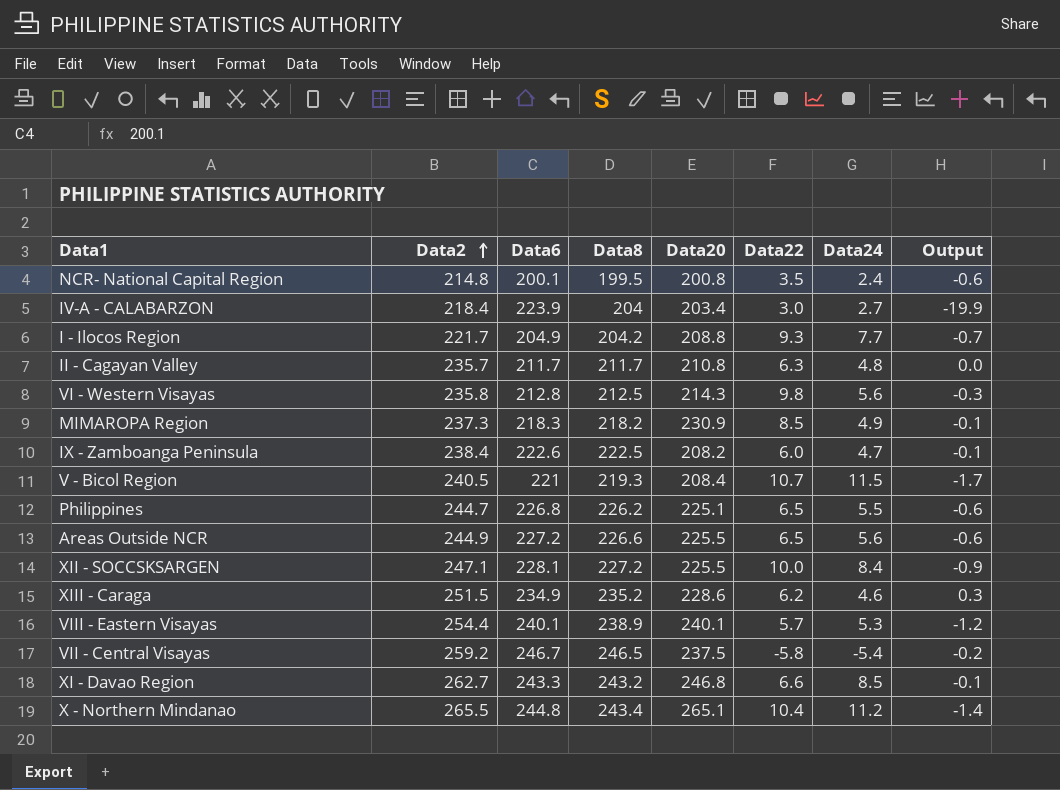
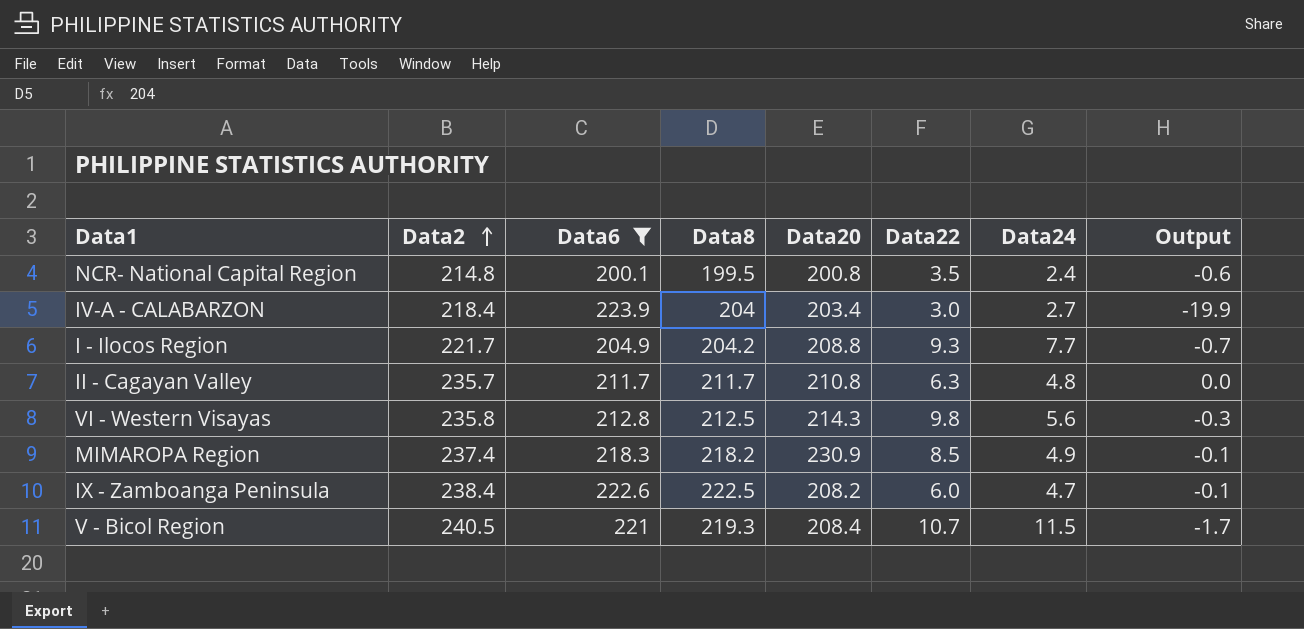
filter: none -> Data6 <= 223.9
MIMAROPA Region | Data2: 237.3 -> 237.4

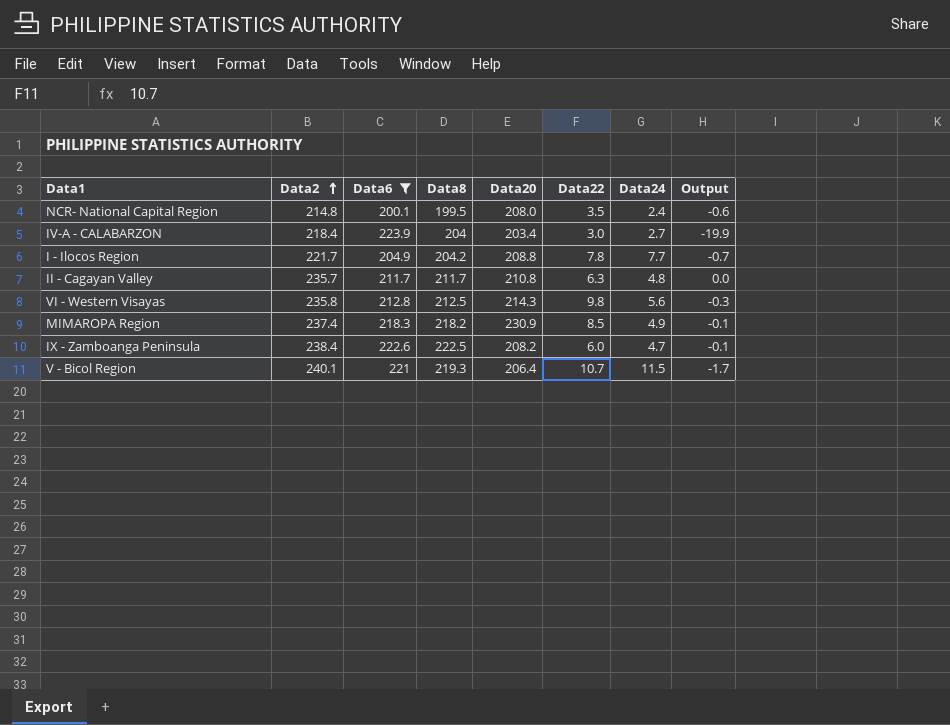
NCR- National Capital Region | Data20: 200.8 -> 208.0
I - Ilocos Region | Data22: 9.3 -> 7.8
V - Bicol Region | Data2: 240.5 -> 240.1
V - Bicol Region | Data20: 208.4 -> 206.4

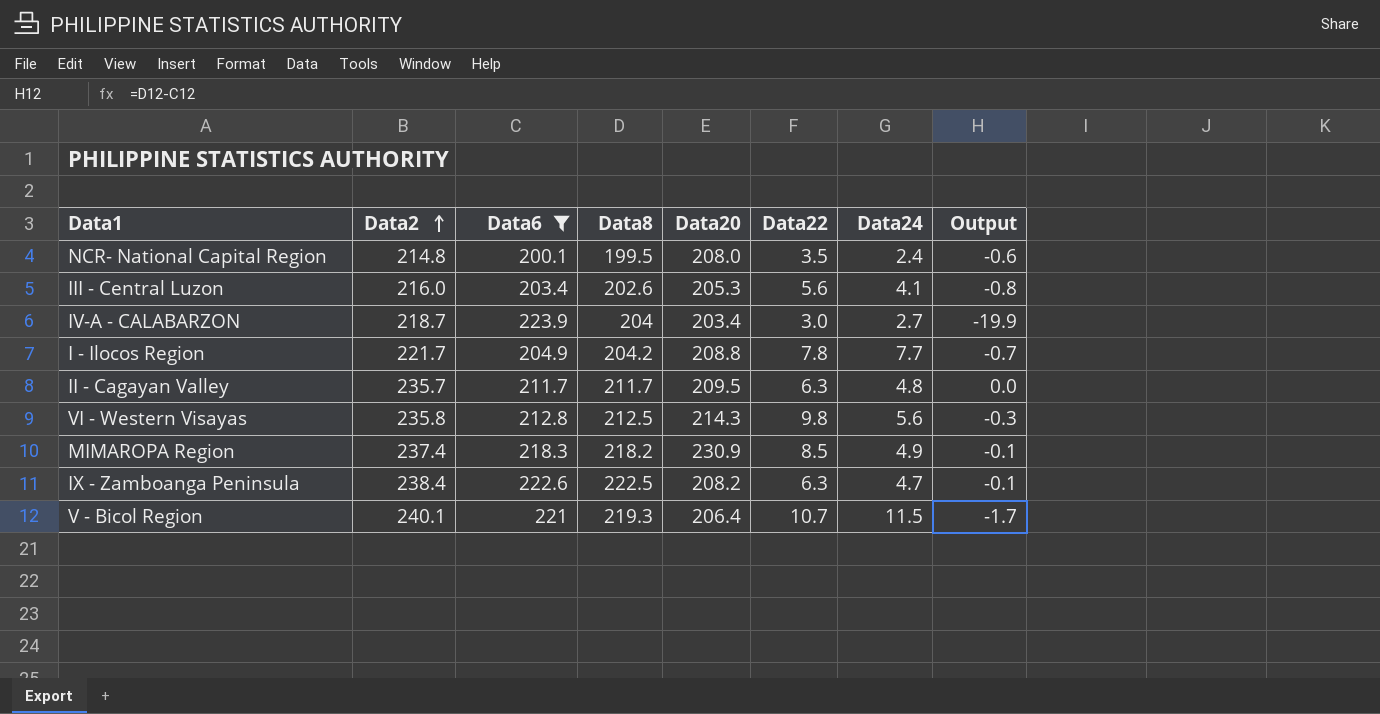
row III - Central Luzon: none -> 216.0 | 203.4 | 202.6 | 205.3 | 5.6 | 4.1 | -0.8
IV-A - CALABARZON | Data2: 218.4 -> 218.7
II - Cagayan Valley | Data20: 210.8 -> 209.5
IX - Zamboanga Peninsula | Data22: 6.0 -> 6.3

